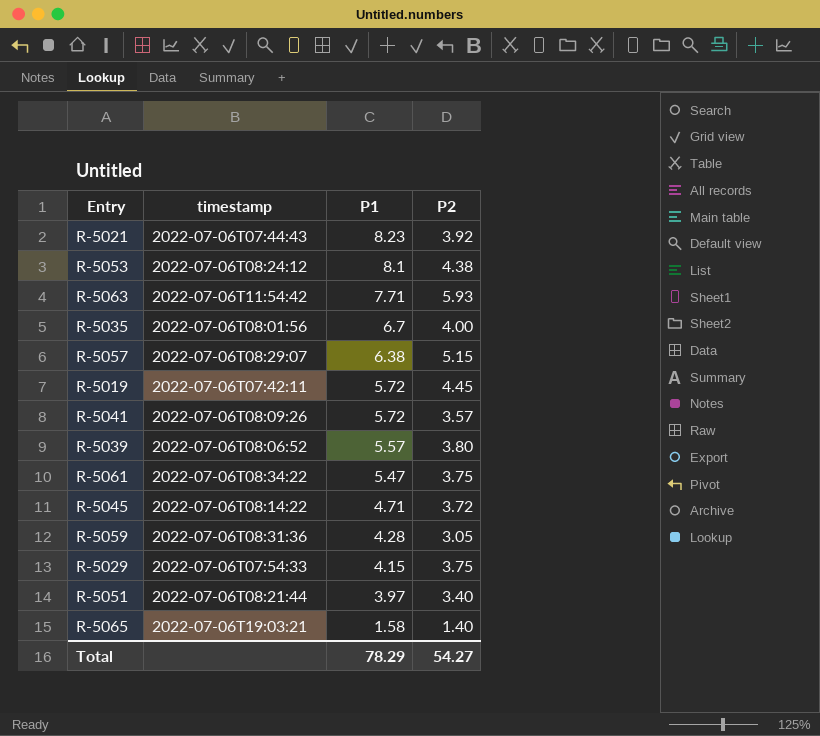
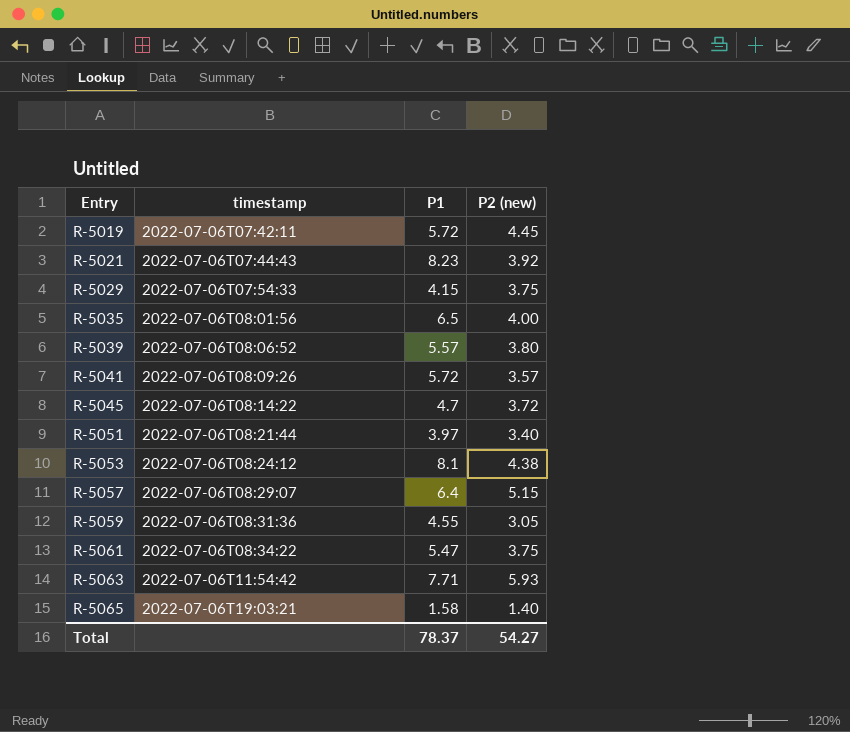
row order: P1 descending -> Entry ascending
column name: P2 -> P2 (new)
R-5035 | P1: 6.7 -> 6.5
R-5045 | P1: 4.71 -> 4.7
R-5057 | P1: 6.38 -> 6.4
R-5059 | P1: 4.28 -> 4.55
Total | P1: 78.29 -> 78.37

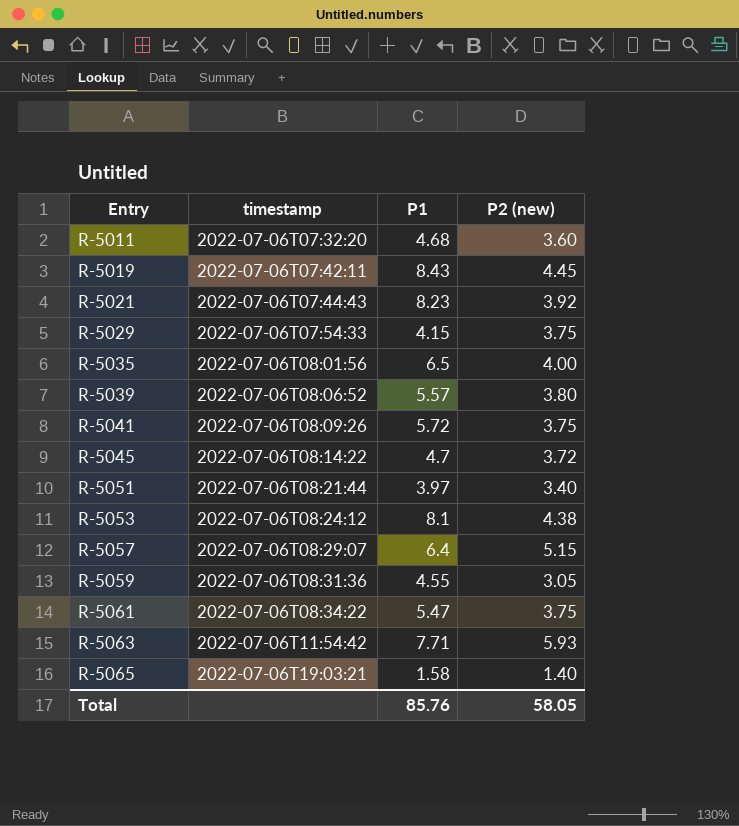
row R-5011: none -> 2022-07-06T07:32:20 | 4.68 | 3.60
R-5019 | P1: 5.72 -> 8.43
R-5041 | P2 (new): 3.57 -> 3.75
Total | P1: 78.37 -> 85.76
Total | P2 (new): 54.27 -> 58.05

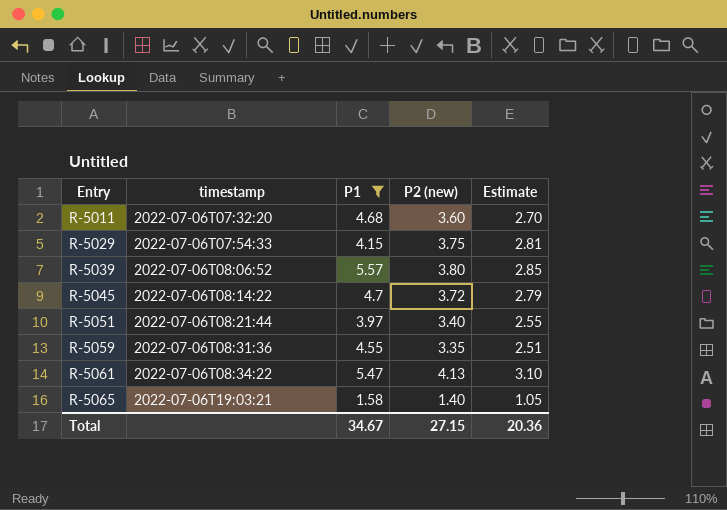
filter: none -> P1 <= 5.57
column Estimate | formula: none -> [P2 (new)] * 0.75
R-5059 | P2 (new): 3.05 -> 3.35
R-5061 | P2 (new): 3.75 -> 4.13
Total | P1: 85.76 -> 34.67
Total | P2 (new): 58.05 -> 27.15

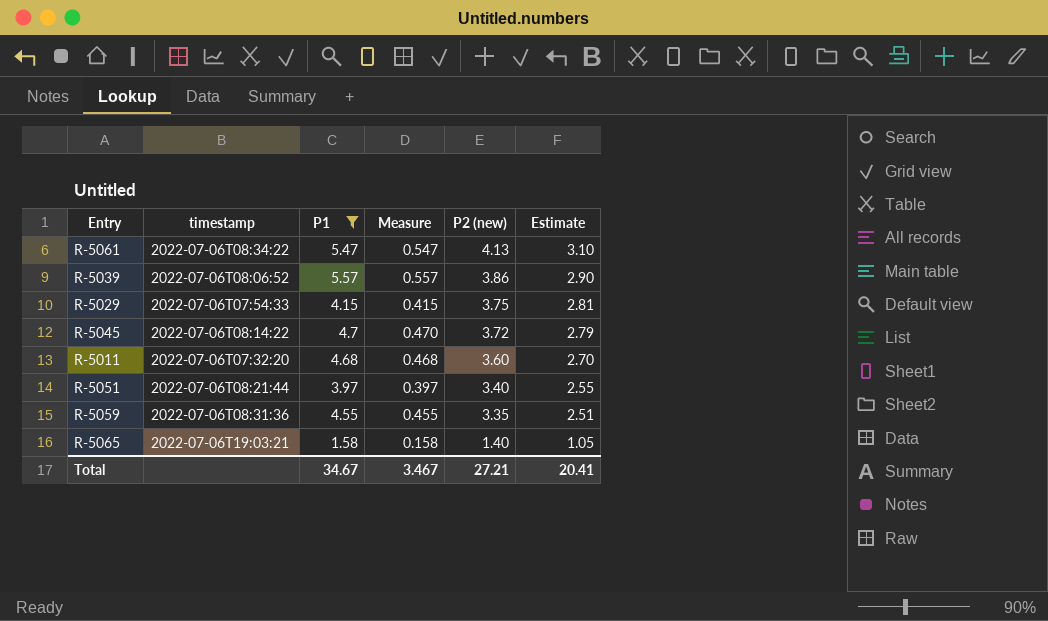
row order: Entry ascending -> P2 (new) descending
column Measure | formula: none -> [P1] * 0.1
R-5039 | P2 (new): 3.80 -> 3.86
R-5039 | Estimate: 2.85 -> 2.90
Total | P2 (new): 27.15 -> 27.21
Total | Estimate: 20.36 -> 20.41

